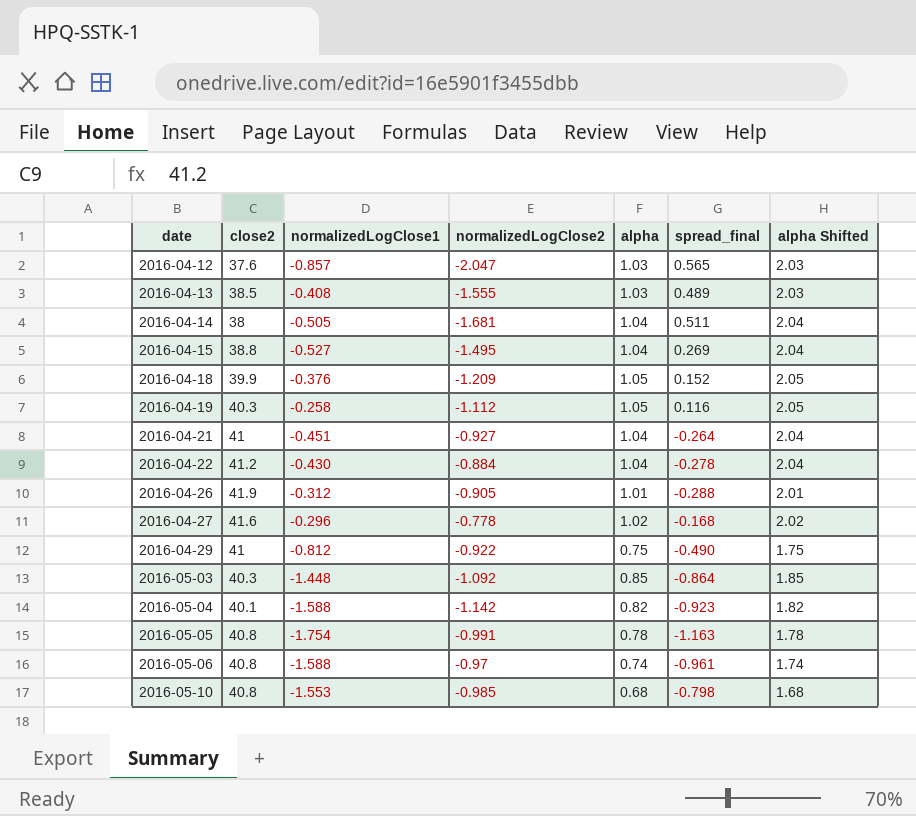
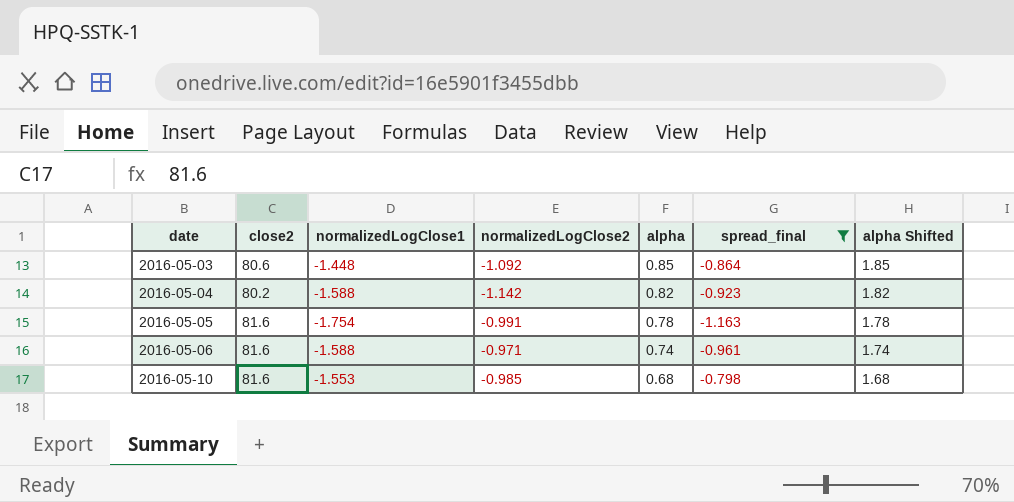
filter: none -> spread_final <= -0.798
2016-05-03 | close2: 40.3 -> 80.6
2016-05-04 | close2: 40.1 -> 80.2
2016-05-05 | close2: 40.8 -> 81.6
2016-05-06 | close2: 40.8 -> 81.6
2016-05-06 | normalizedLogClose2: -0.97 -> -0.971
2016-05-10 | close2: 40.8 -> 81.6

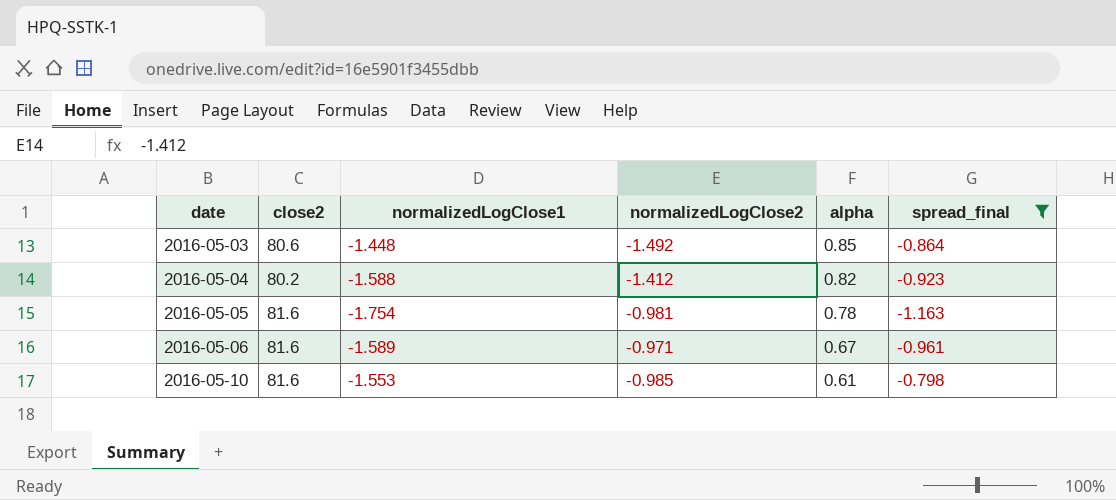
column alpha Shifted | formula: [alpha] + 1 -> none
2016-05-03 | normalizedLogClose2: -1.092 -> -1.492
2016-05-04 | normalizedLogClose2: -1.142 -> -1.412
2016-05-05 | normalizedLogClose2: -0.991 -> -0.981
2016-05-06 | normalizedLogClose1: -1.588 -> -1.589
2016-05-06 | alpha: 0.74 -> 0.67
2016-05-10 | alpha: 0.68 -> 0.61

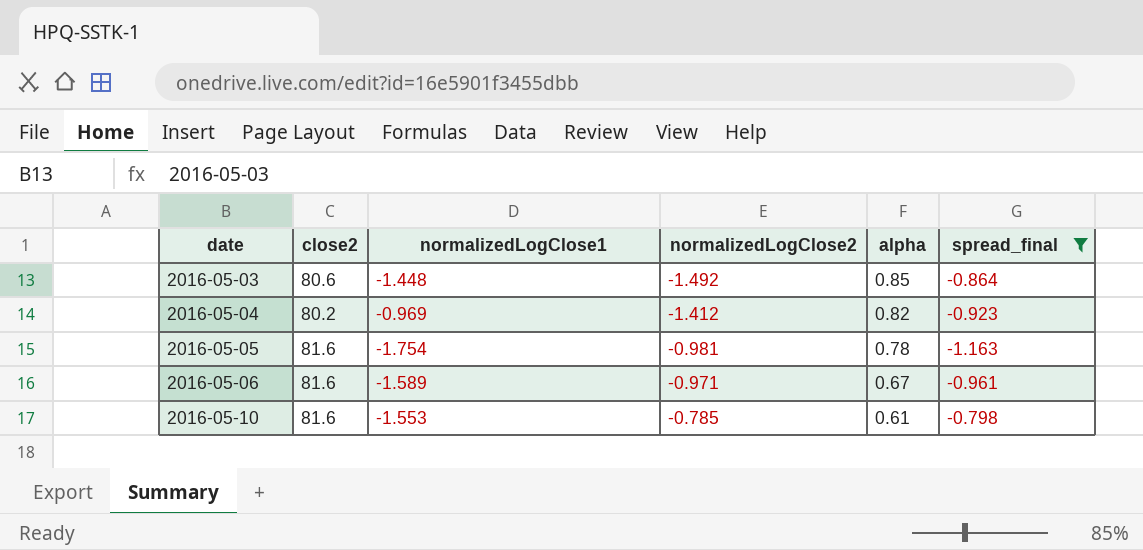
2016-05-04 | normalizedLogClose1: -1.588 -> -0.969
2016-05-10 | normalizedLogClose2: -0.985 -> -0.785

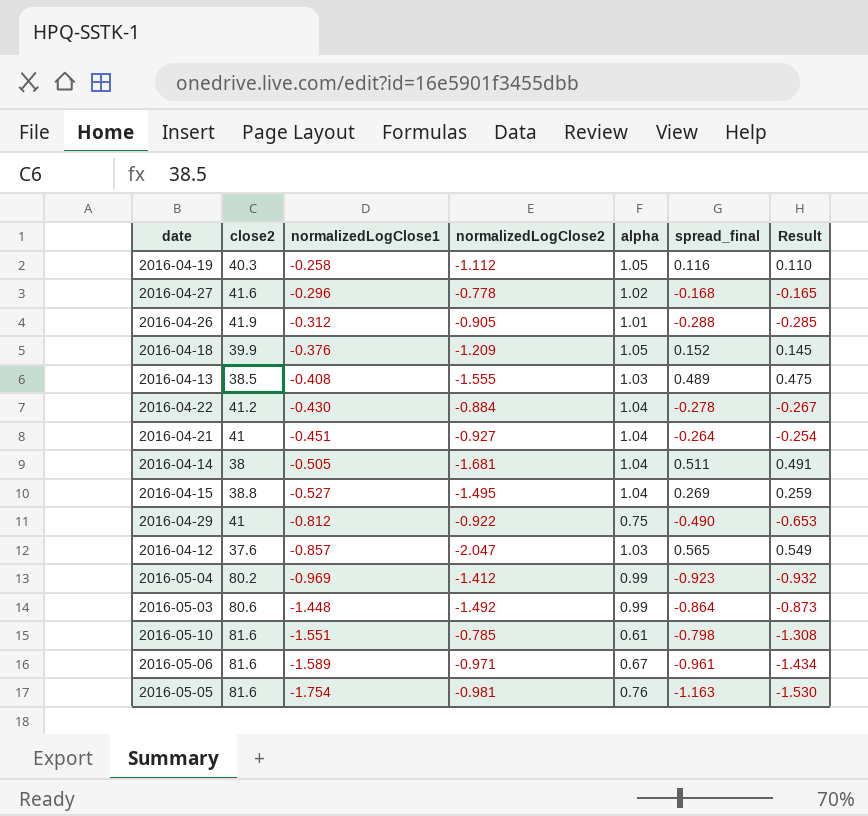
filter: spread_final <= -0.798 -> none
row order: date ascending -> normalizedLogClose1 descending
column Result | formula: none -> [spread_final] / [alpha]
2016-05-04 | alpha: 0.82 -> 0.99
2016-05-03 | alpha: 0.85 -> 0.99
2016-05-10 | normalizedLogClose1: -1.553 -> -1.551
2016-05-05 | alpha: 0.78 -> 0.76

